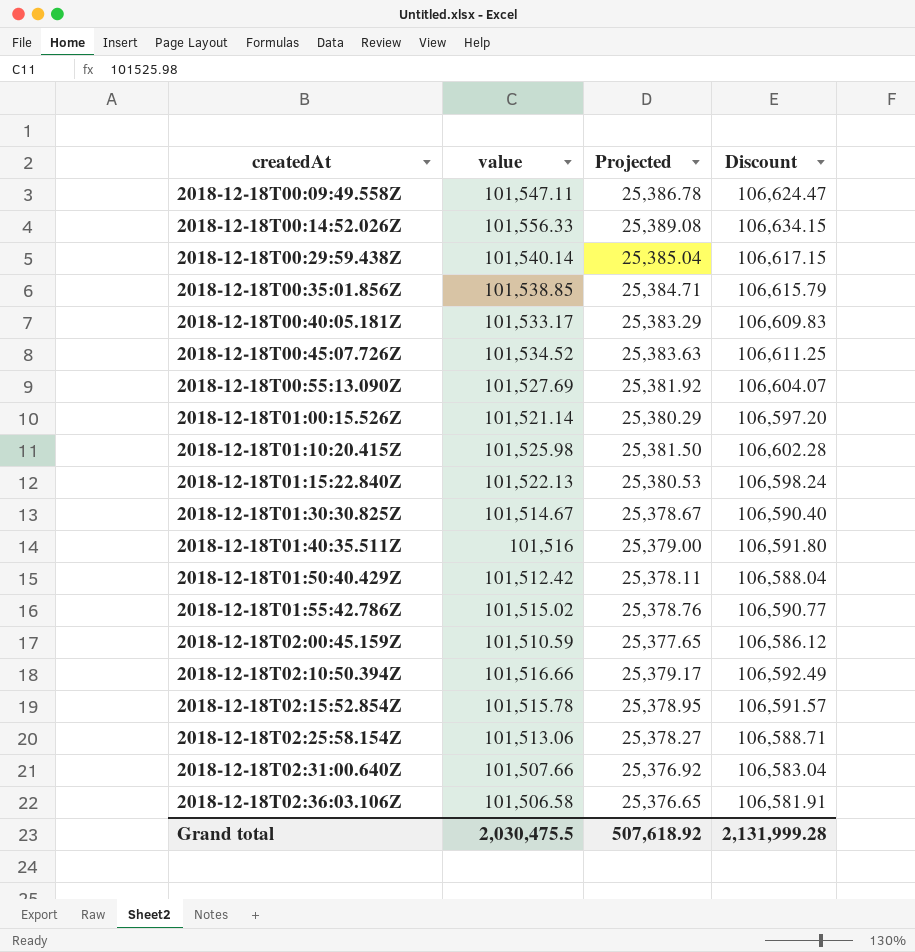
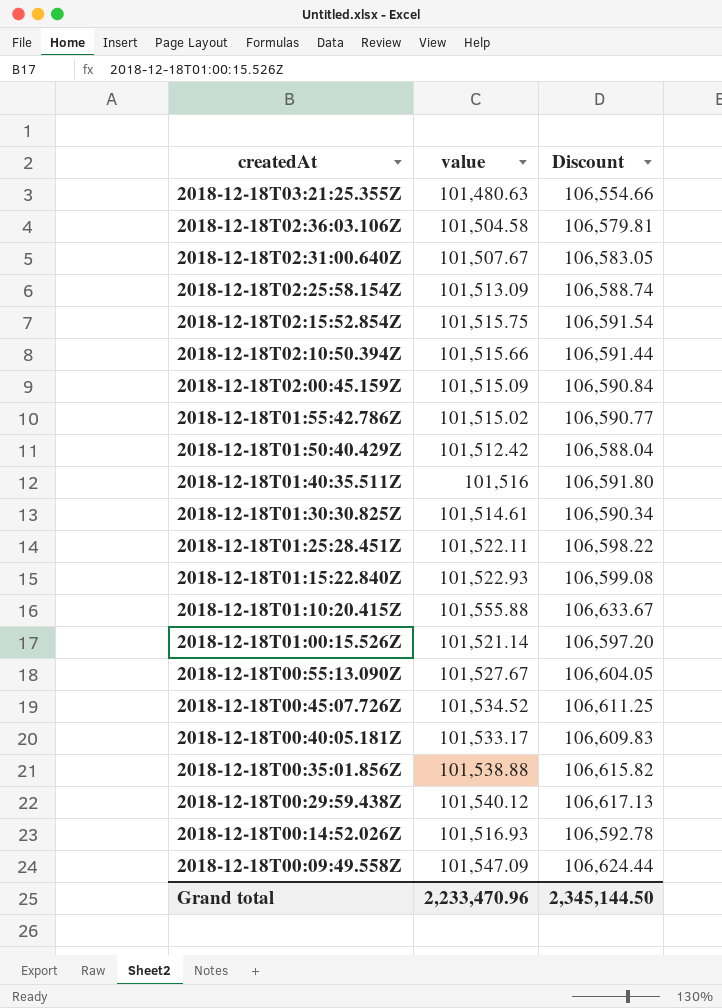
row order: createdAt ascending -> createdAt descending
column Projected | formula: [value] * 0.25 -> none
row 2018-12-18T03:21:25.355Z: none -> 101,480.63 | 106,554.66
2018-12-18T02:36:03.106Z | value: 101,506.58 -> 101,504.58
2018-12-18T02:36:03.106Z | Discount: 106,581.91 -> 106,579.81
2018-12-18T02:31:00.640Z | value: 101,507.66 -> 101,507.67
2018-12-18T02:31:00.640Z | Discount: 106,583.04 -> 106,583.05
2018-12-18T02:25:58.154Z | value: 101,513.06 -> 101,513.09
2018-12-18T02:25:58.154Z | Discount: 106,588.71 -> 106,588.74
2018-12-18T02:15:52.854Z | value: 101,515.78 -> 101,515.75
2018-12-18T02:15:52.854Z | Discount: 106,591.57 -> 106,591.54
2018-12-18T02:10:50.394Z | value: 101,516.66 -> 101,515.66
2018-12-18T02:10:50.394Z | Discount: 106,592.49 -> 106,591.44
2018-12-18T02:00:45.159Z | value: 101,510.59 -> 101,515.09
2018-12-18T02:00:45.159Z | Discount: 106,586.12 -> 106,590.84
2018-12-18T01:30:30.825Z | value: 101,514.67 -> 101,514.61
2018-12-18T01:30:30.825Z | Discount: 106,590.40 -> 106,590.34
row 2018-12-18T01:25:28.451Z: none -> 101,522.11 | 106,598.22
2018-12-18T01:15:22.840Z | value: 101,522.13 -> 101,522.93
2018-12-18T01:15:22.840Z | Discount: 106,598.24 -> 106,599.08
2018-12-18T01:10:20.415Z | value: 101,525.98 -> 101,555.88
2018-12-18T01:10:20.415Z | Discount: 106,602.28 -> 106,633.67
2018-12-18T00:55:13.090Z | value: 101,527.69 -> 101,527.67
2018-12-18T00:55:13.090Z | Discount: 106,604.07 -> 106,604.05
2018-12-18T00:35:01.856Z | value: 101,538.85 -> 101,538.88
2018-12-18T00:35:01.856Z | Discount: 106,615.79 -> 106,615.82
2018-12-18T00:29:59.438Z | value: 101,540.14 -> 101,540.12
2018-12-18T00:29:59.438Z | Discount: 106,617.15 -> 106,617.13
2018-12-18T00:14:52.026Z | value: 101,556.33 -> 101,516.93
2018-12-18T00:14:52.026Z | Discount: 106,634.15 -> 106,592.78
2018-12-18T00:09:49.558Z | value: 101,547.11 -> 101,547.09
2018-12-18T00:09:49.558Z | Discount: 106,624.47 -> 106,624.44
Grand total | value: 2,030,475.5 -> 2,233,470.96
Grand total | Discount: 2,131,999.28 -> 2,345,144.50

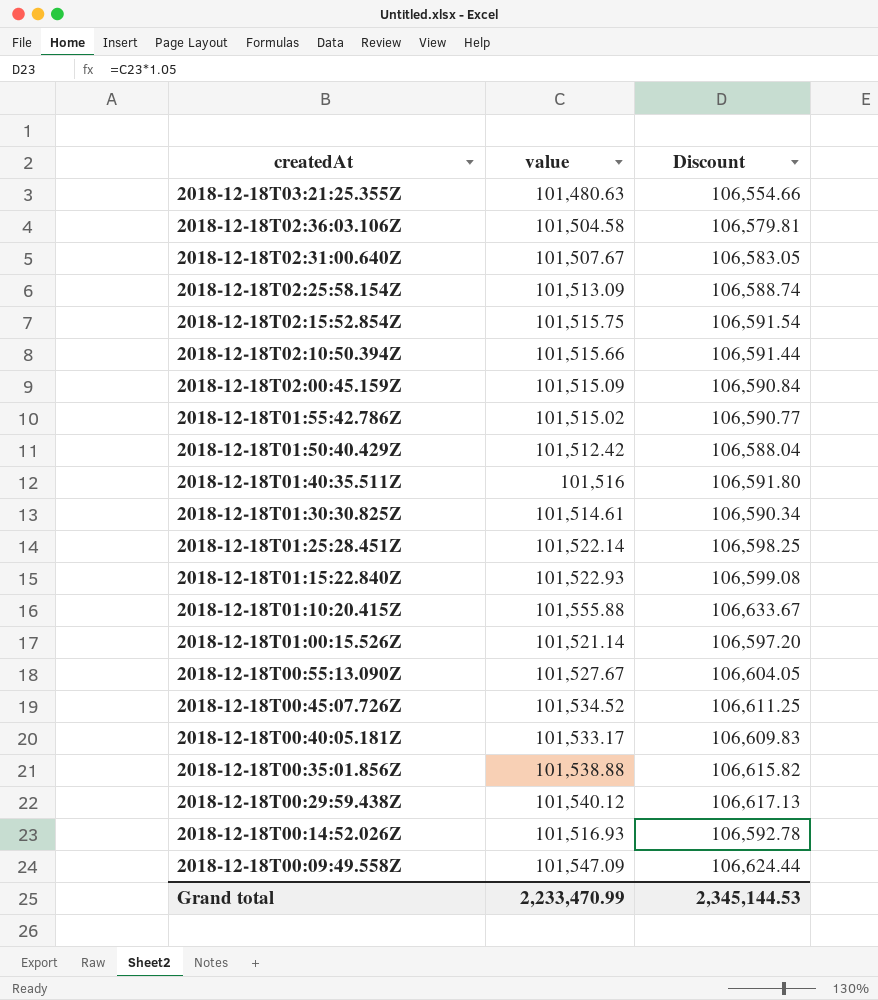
2018-12-18T01:25:28.451Z | value: 101,522.11 -> 101,522.14
2018-12-18T01:25:28.451Z | Discount: 106,598.22 -> 106,598.25
Grand total | value: 2,233,470.96 -> 2,233,470.99
Grand total | Discount: 2,345,144.50 -> 2,345,144.53

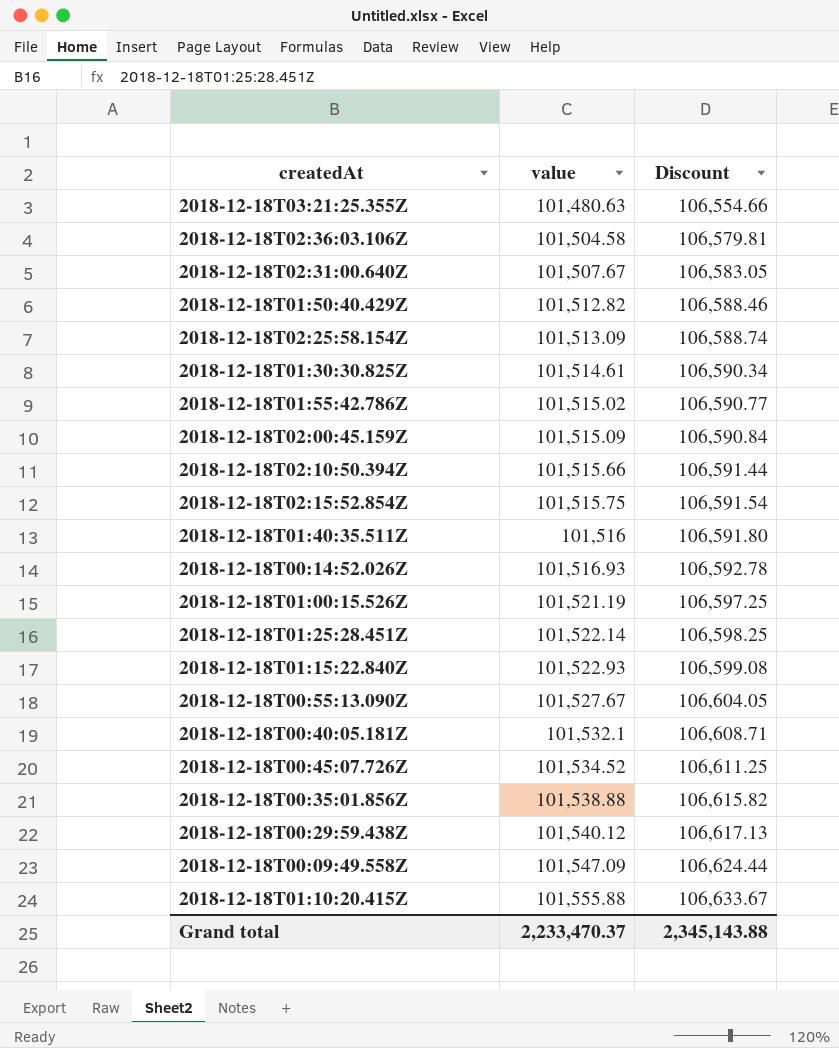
row order: createdAt descending -> value ascending
2018-12-18T01:50:40.429Z | value: 101,512.42 -> 101,512.82
2018-12-18T01:50:40.429Z | Discount: 106,588.04 -> 106,588.46
2018-12-18T01:00:15.526Z | value: 101,521.14 -> 101,521.19
2018-12-18T01:00:15.526Z | Discount: 106,597.20 -> 106,597.25
2018-12-18T00:40:05.181Z | value: 101,533.17 -> 101,532.1
2018-12-18T00:40:05.181Z | Discount: 106,609.83 -> 106,608.71
Grand total | value: 2,233,470.99 -> 2,233,470.37
Grand total | Discount: 2,345,144.53 -> 2,345,143.88

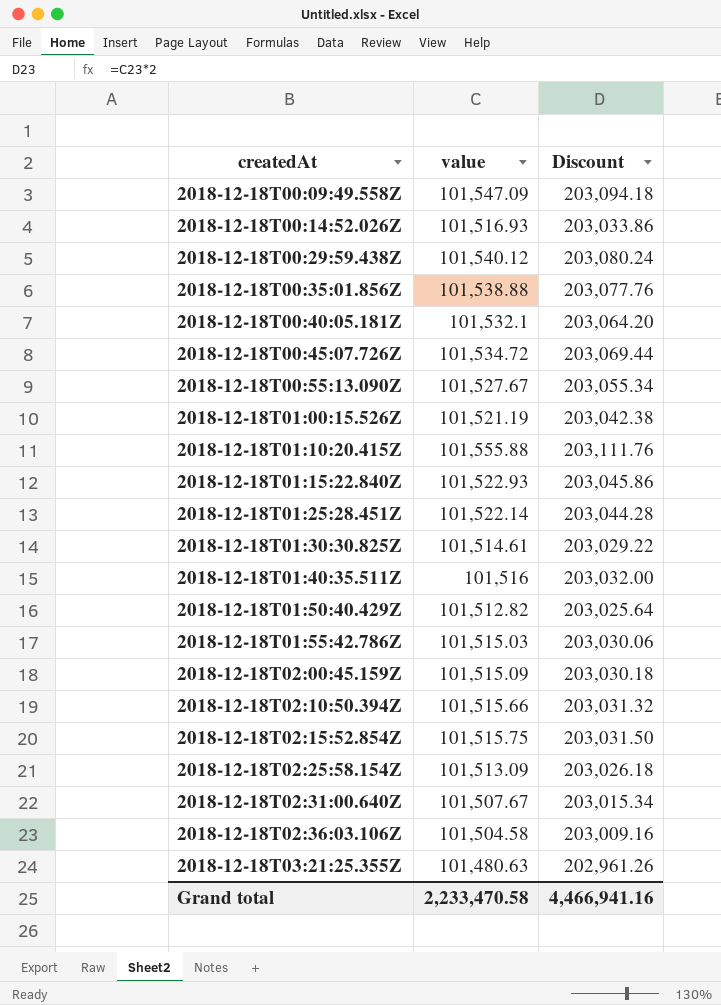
row order: value ascending -> createdAt ascending
column Discount | formula: [value] * 1.05 -> [value] * 2
2018-12-18T00:45:07.726Z | value: 101,534.52 -> 101,534.72
2018-12-18T01:55:42.786Z | value: 101,515.02 -> 101,515.03
Grand total | value: 2,233,470.37 -> 2,233,470.58
Grand total | Discount: 2,345,143.88 -> 4,466,941.16

